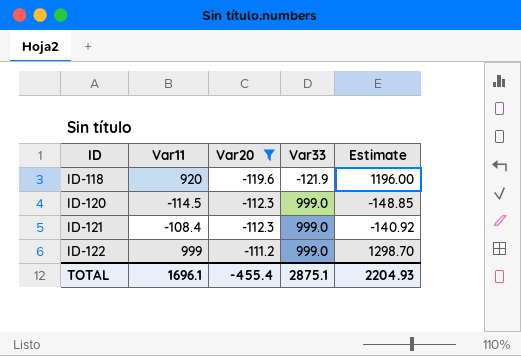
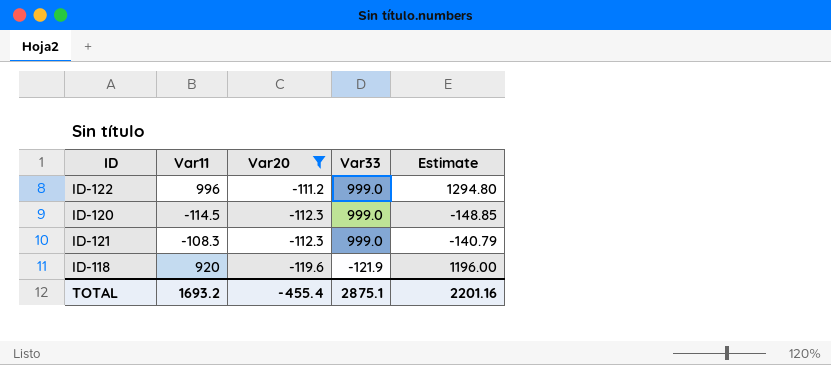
row order: ID ascending -> Var20 descending
ID-122 | Var11: 999 -> 996
ID-122 | Estimate: 1298.70 -> 1294.80
ID-121 | Var11: -108.4 -> -108.3
ID-121 | Estimate: -140.92 -> -140.79
TOTAL | Var11: 1696.1 -> 1693.2
TOTAL | Estimate: 2204.93 -> 2201.16

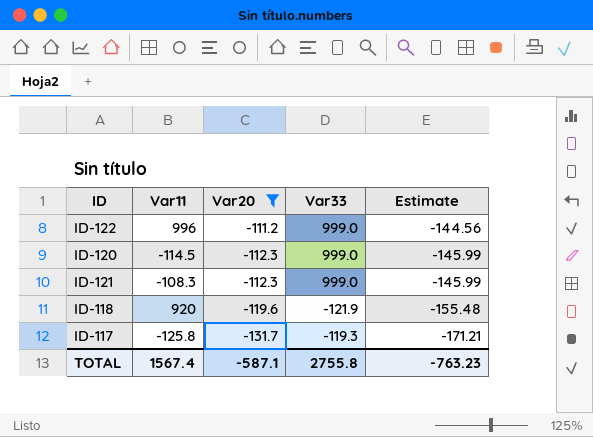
column Estimate | formula: [Var11] * 1.3 -> [Var20] * 1.3
row ID-117: none -> -125.8 | -131.7 | -119.3 | -171.21
TOTAL | Var11: 1693.2 -> 1567.4
TOTAL | Var20: -455.4 -> -587.1
TOTAL | Var33: 2875.1 -> 2755.8
TOTAL | Estimate: 2201.16 -> -763.23

